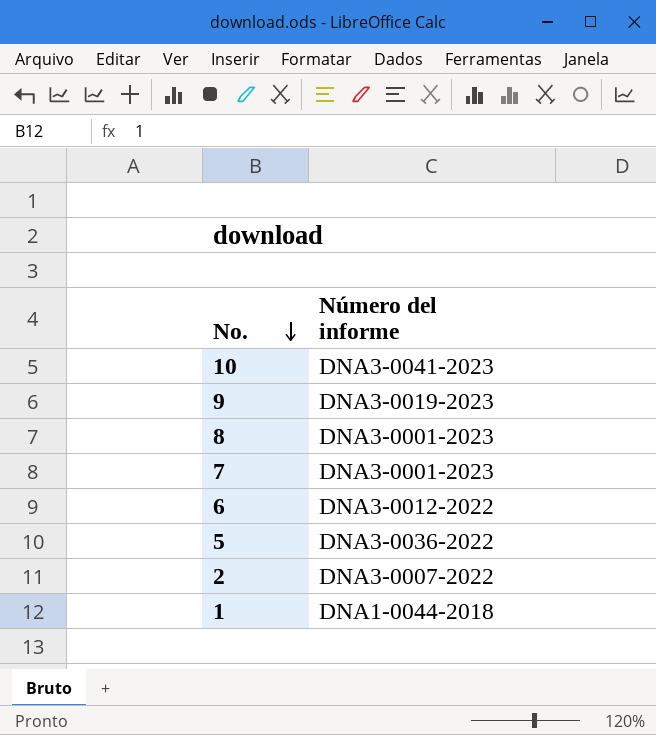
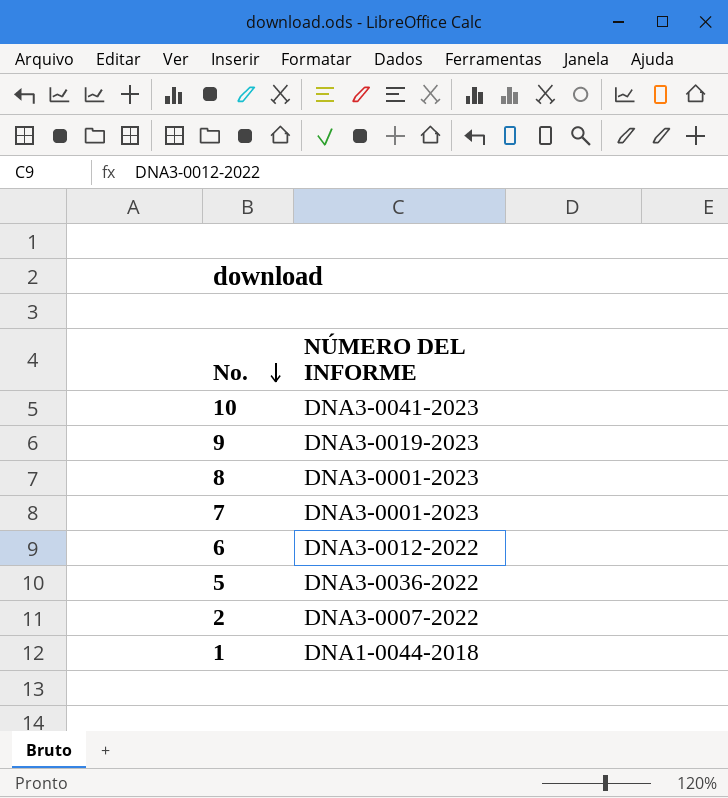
column name: Número del informe -> NÚMERO DEL INFORME

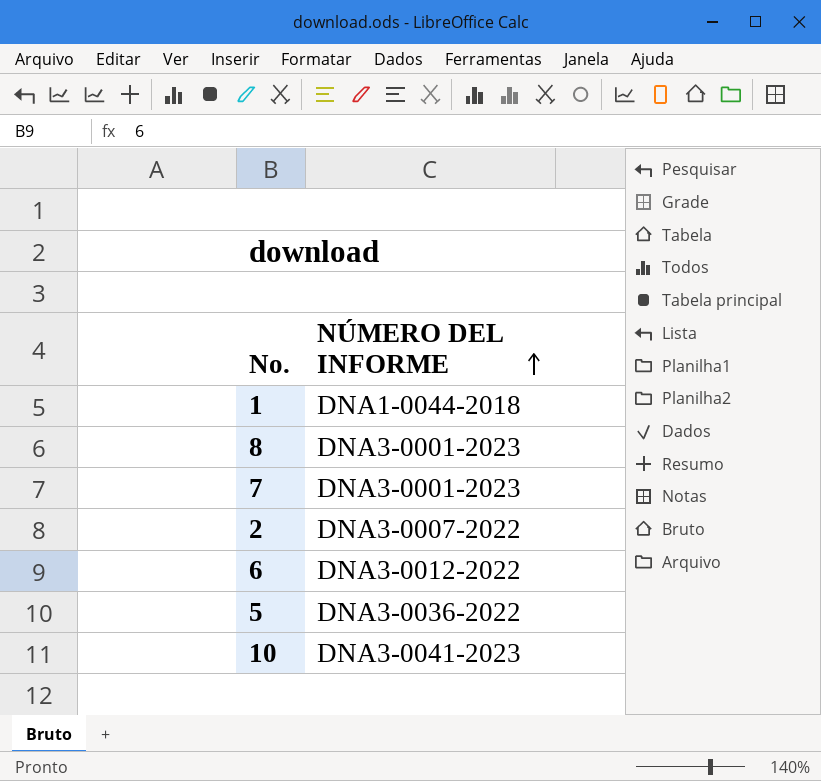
row order: No. descending -> NÚMERO DEL INFORME ascending
row 9: DNA3-0019-2023 -> none

